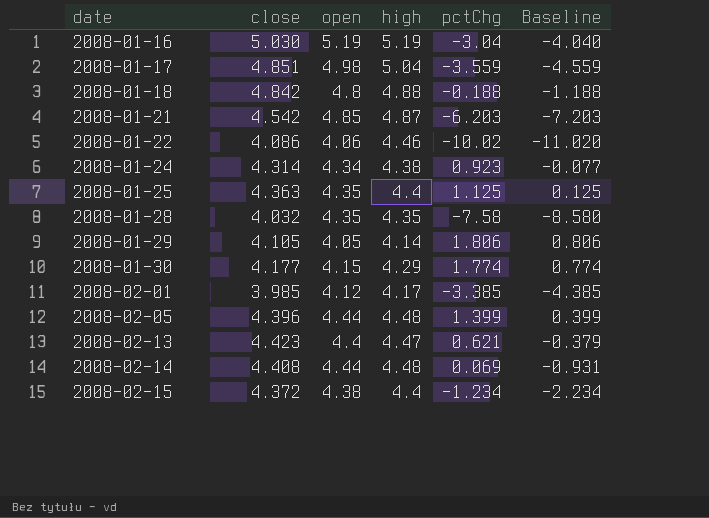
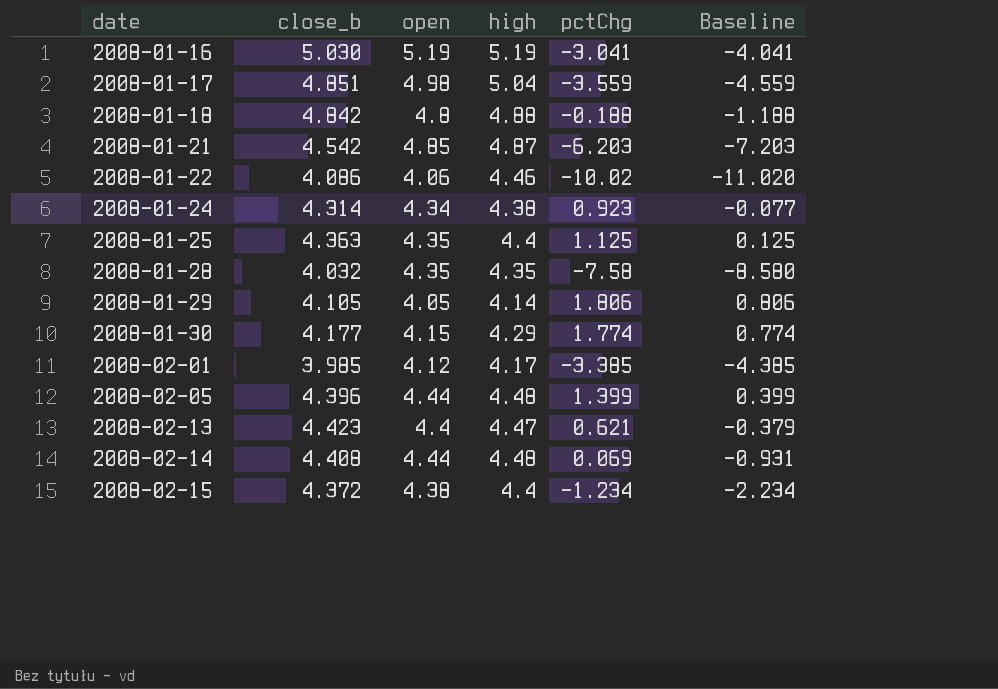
column name: close -> close_b
2008-01-16 | pctChg: -3.04 -> -3.041
2008-01-16 | Baseline: -4.040 -> -4.041

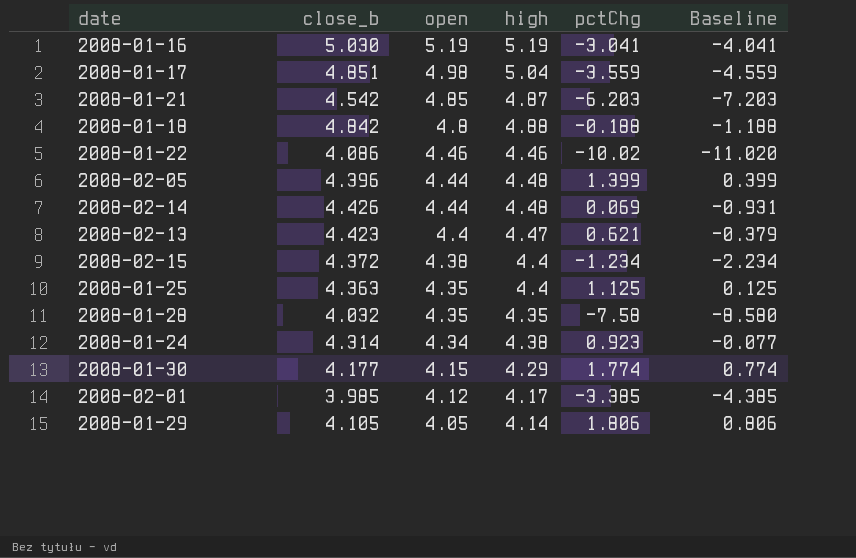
row order: date ascending -> open descending
2008-01-22 | open: 4.06 -> 4.46
2008-02-14 | close_b: 4.408 -> 4.426

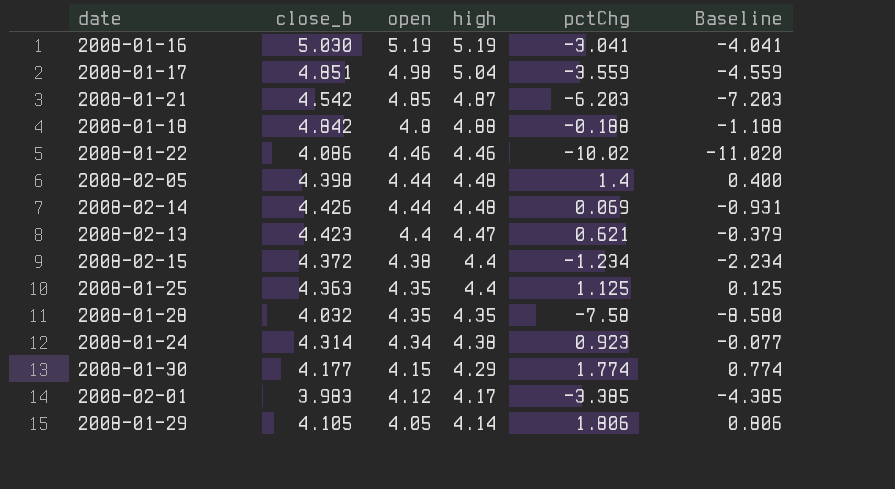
2008-02-05 | close_b: 4.396 -> 4.398
2008-02-05 | pctChg: 1.399 -> 1.4
2008-02-05 | Baseline: 0.399 -> 0.400
2008-02-01 | close_b: 3.985 -> 3.983

